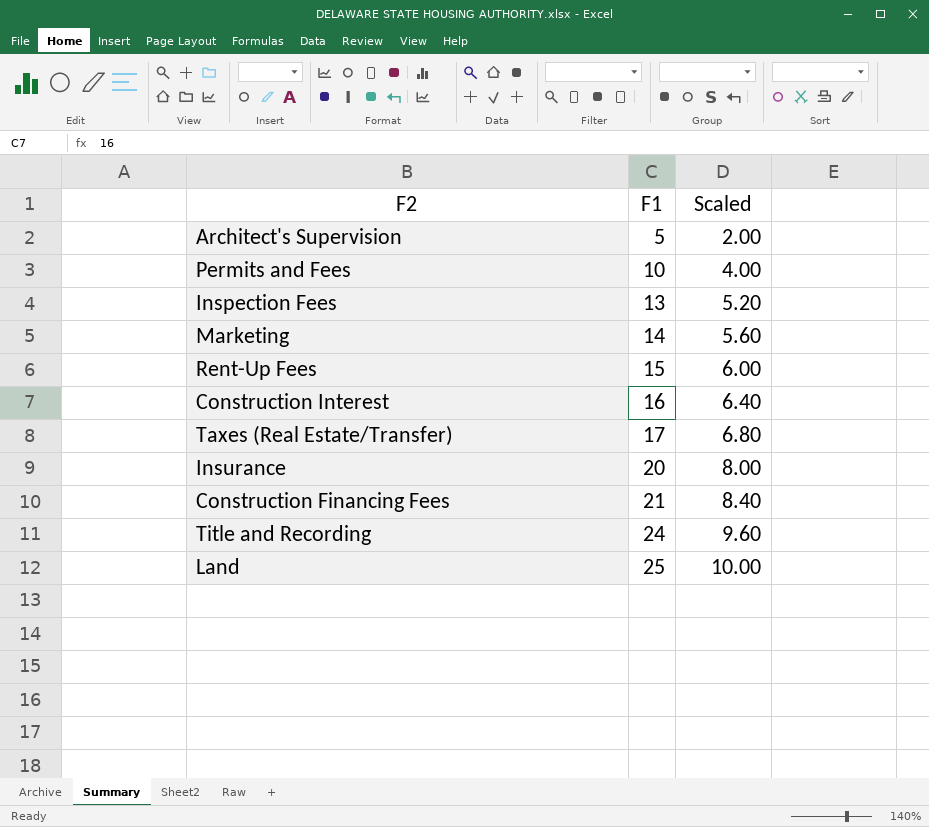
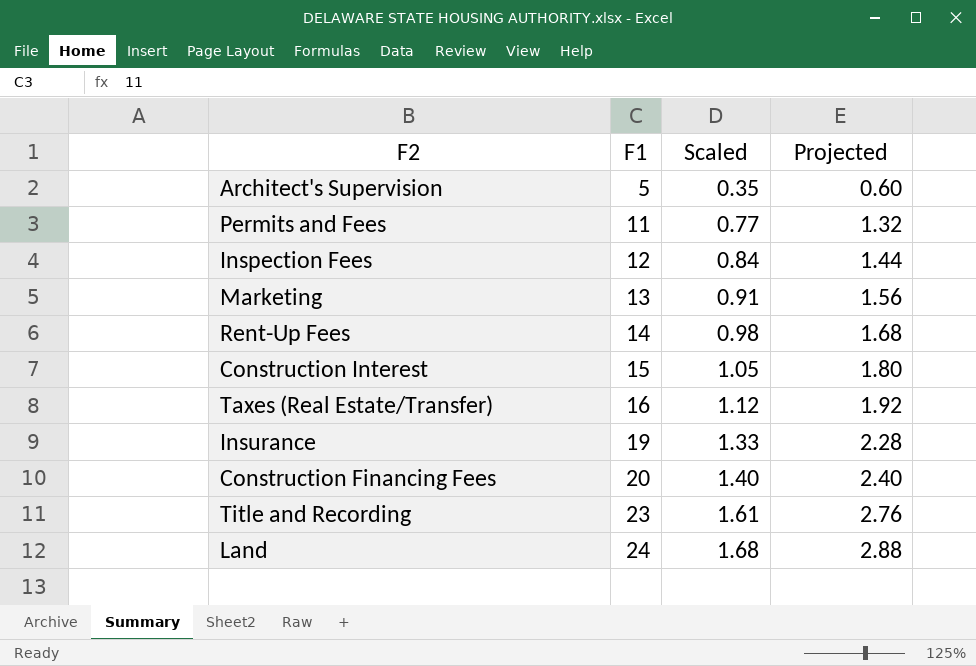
column Scaled | formula: [F1] * 0.4 -> [F1] * 0.07
column Projected | formula: none -> [F1] * 0.12
Permits and Fees | F1: 10 -> 11
Inspection Fees | F1: 13 -> 12
Marketing | F1: 14 -> 13
Rent-Up Fees | F1: 15 -> 14
Construction Interest | F1: 16 -> 15
Taxes (Real Estate/Transfer) | F1: 17 -> 16
Insurance | F1: 20 -> 19
Construction Financing Fees | F1: 21 -> 20
Title and Recording | F1: 24 -> 23
Land | F1: 25 -> 24

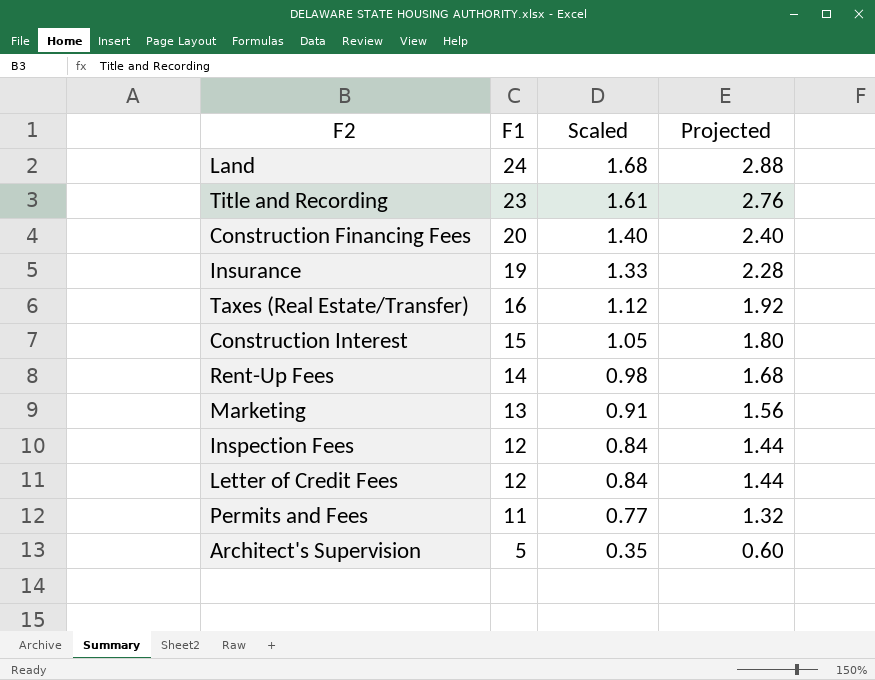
row order: F1 ascending -> F1 descending
row Letter of Credit Fees: none -> 12 | 0.84 | 1.44

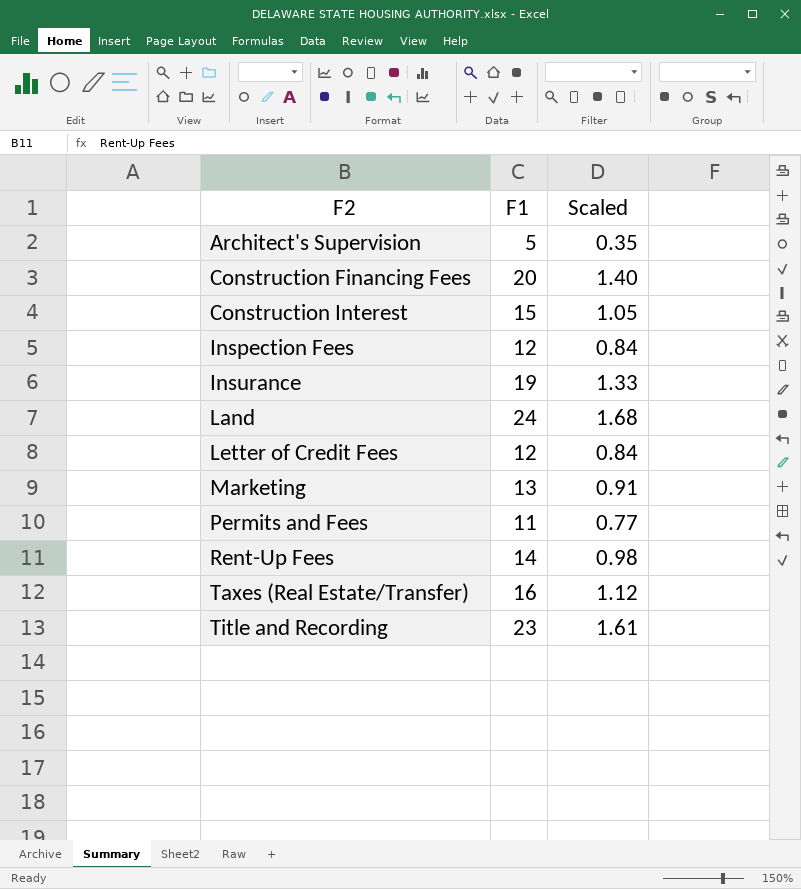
row order: F1 descending -> F2 ascending
column Projected | formula: [F1] * 0.12 -> none

